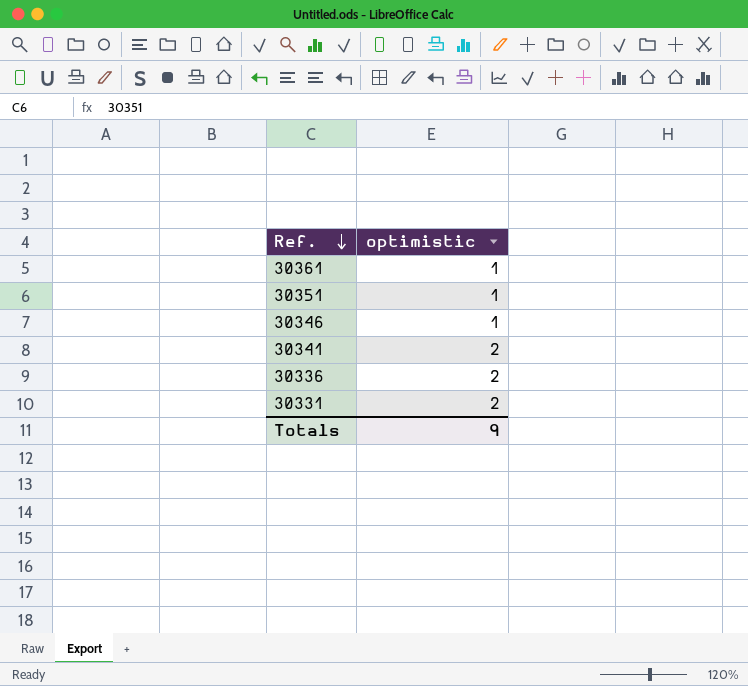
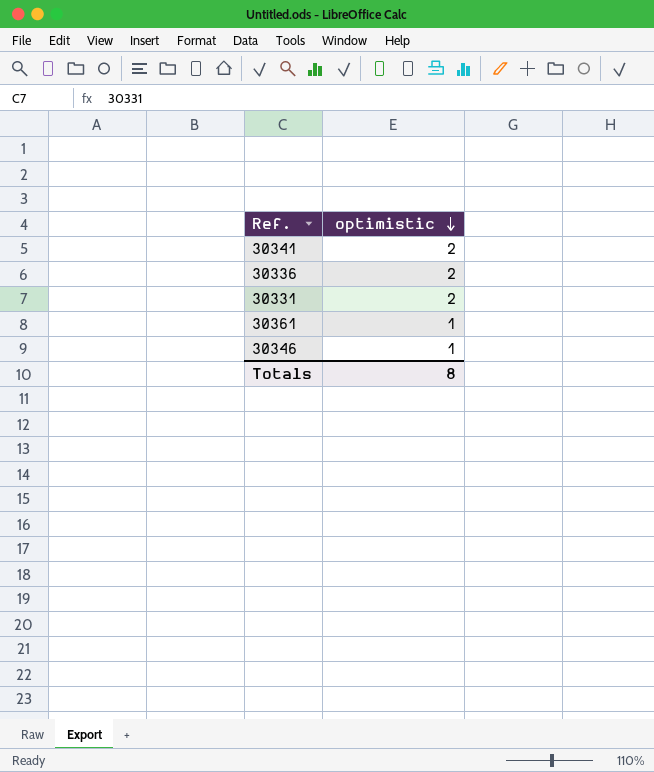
row order: Ref. descending -> optimistic descending
row 30351: 1 -> none
Totals | optimistic: 9 -> 8

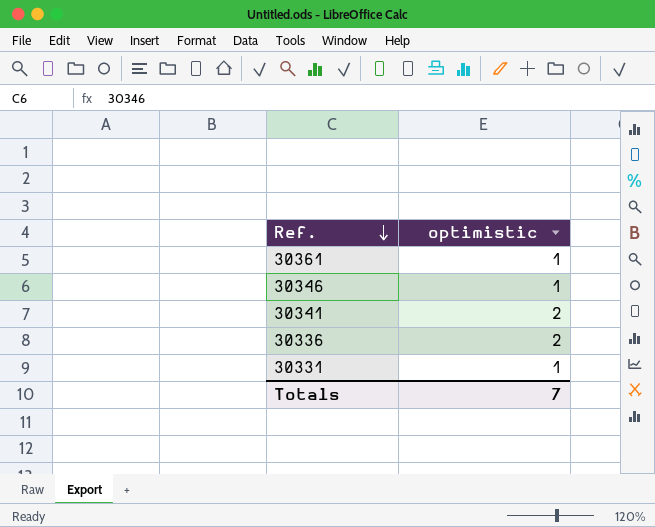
row order: optimistic descending -> Ref. descending
30331 | optimistic: 2 -> 1
Totals | optimistic: 8 -> 7

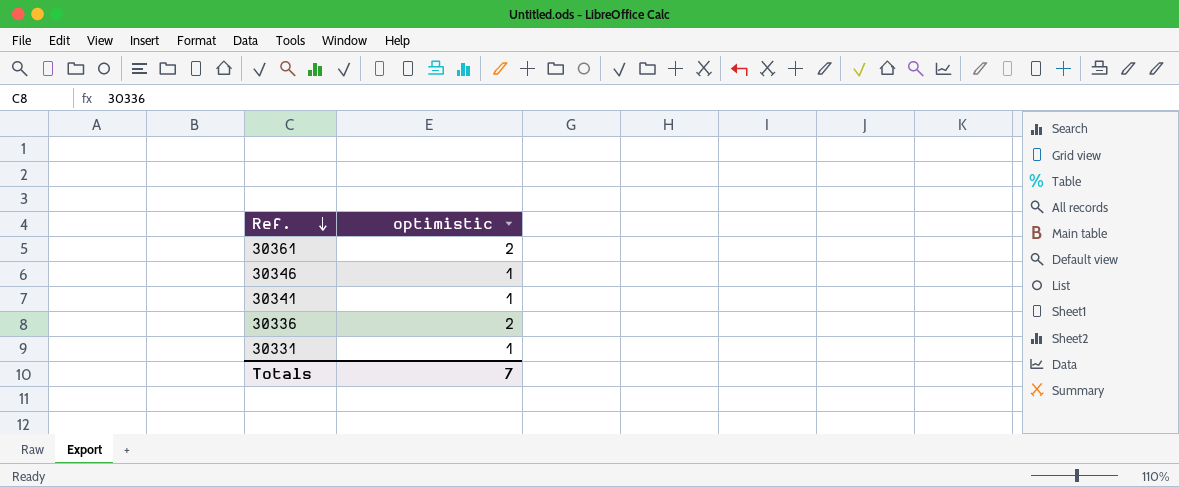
30361 | optimistic: 1 -> 2
30341 | optimistic: 2 -> 1

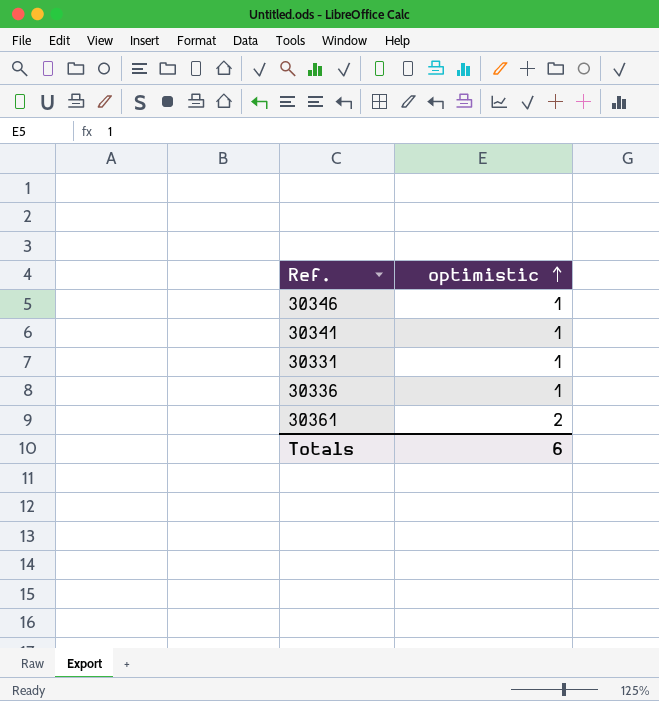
row order: Ref. descending -> optimistic ascending
30336 | optimistic: 2 -> 1
Totals | optimistic: 7 -> 6

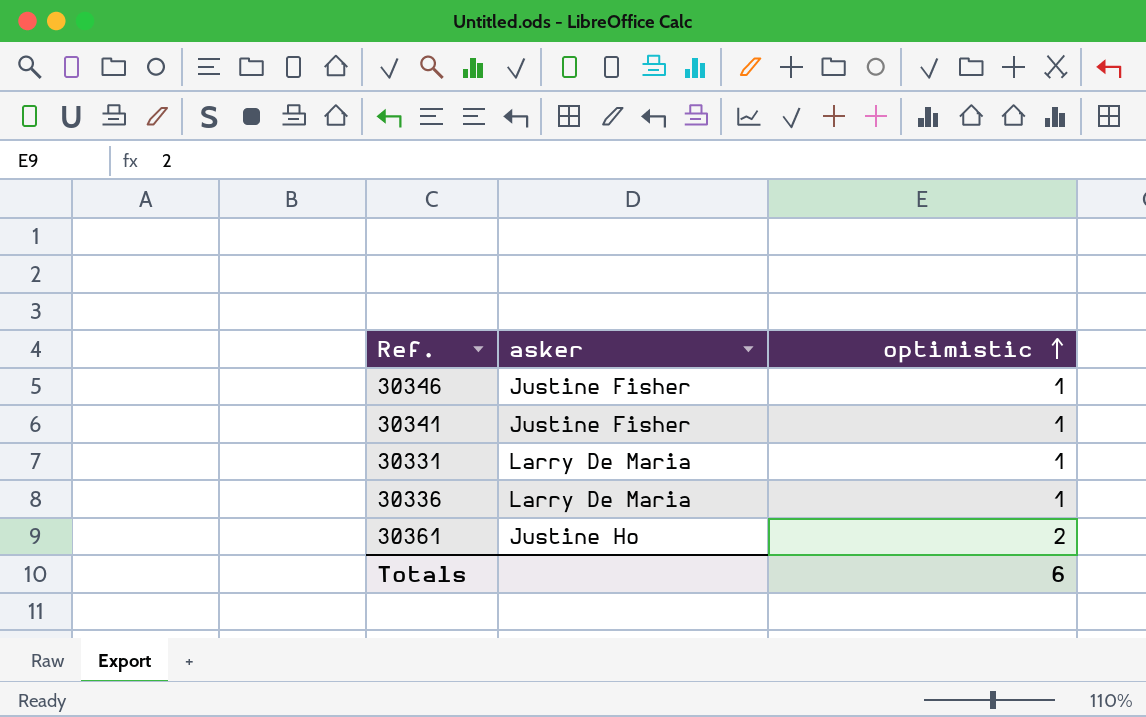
column asker | position: none -> 2

